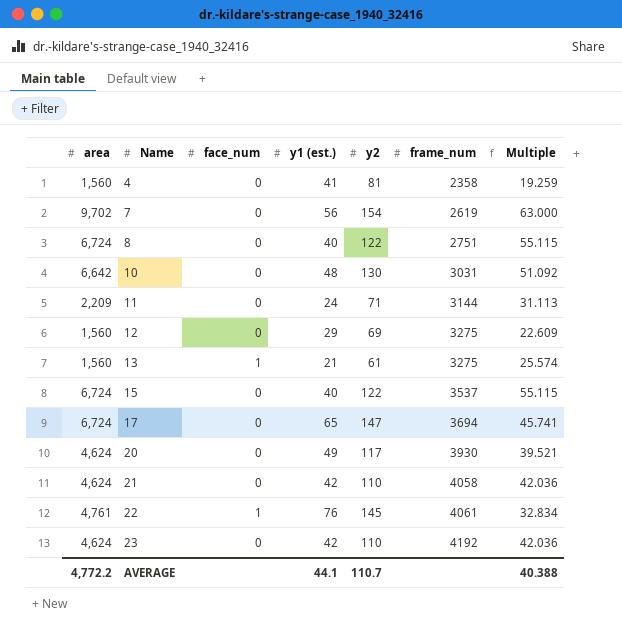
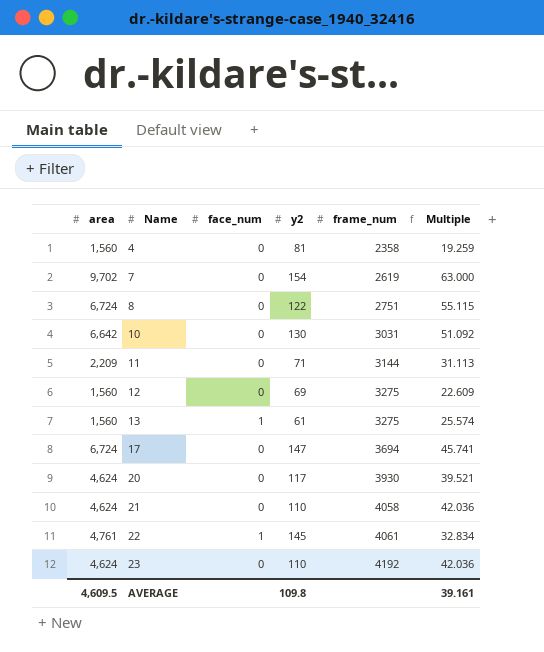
column y1 (est.) | position: 4 -> none
row 15: 6,724 | 0 | 40 | 122 | 3537 | 55.115 -> none
AVERAGE | area: 4,772.2 -> 4,609.5
AVERAGE | y2: 110.7 -> 109.8
AVERAGE | Multiple: 40.388 -> 39.161

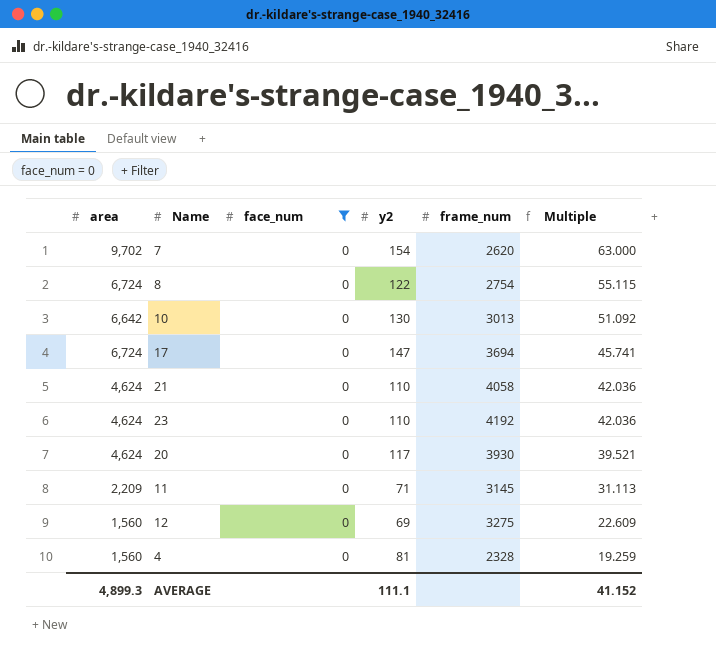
filter: none -> face_num = 0
row order: Name ascending -> Multiple descending
7 | frame_num: 2619 -> 2620
8 | frame_num: 2751 -> 2754
10 | frame_num: 3031 -> 3013
11 | frame_num: 3144 -> 3145
4 | frame_num: 2358 -> 2328
AVERAGE | area: 4,609.5 -> 4,899.3
AVERAGE | y2: 109.8 -> 111.1
AVERAGE | Multiple: 39.161 -> 41.152

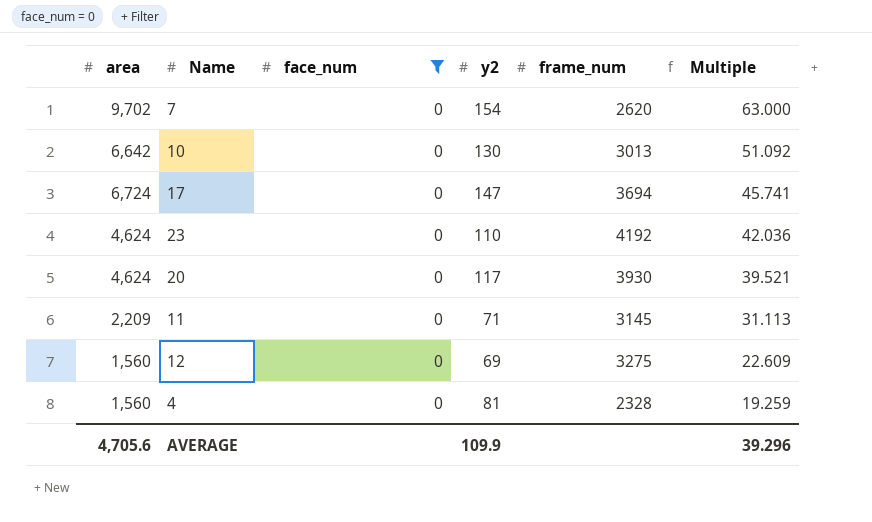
row 8: 6,724 | 0 | 122 | 2754 | 55.115 -> none
row 21: 4,624 | 0 | 110 | 4058 | 42.036 -> none
AVERAGE | area: 4,899.3 -> 4,705.6
AVERAGE | y2: 111.1 -> 109.9
AVERAGE | Multiple: 41.152 -> 39.296

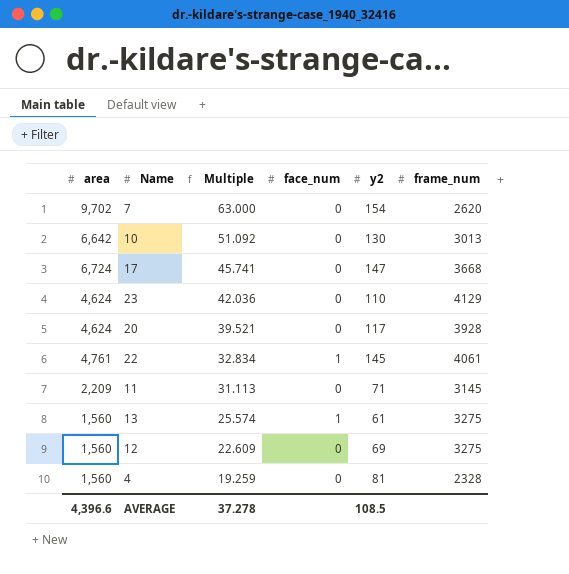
filter: face_num = 0 -> none
column Multiple | position: 6 -> 3
17 | frame_num: 3694 -> 3668
23 | frame_num: 4192 -> 4129
20 | frame_num: 3930 -> 3928
AVERAGE | area: 4,705.6 -> 4,396.6
AVERAGE | Multiple: 39.296 -> 37.278
AVERAGE | y2: 109.9 -> 108.5

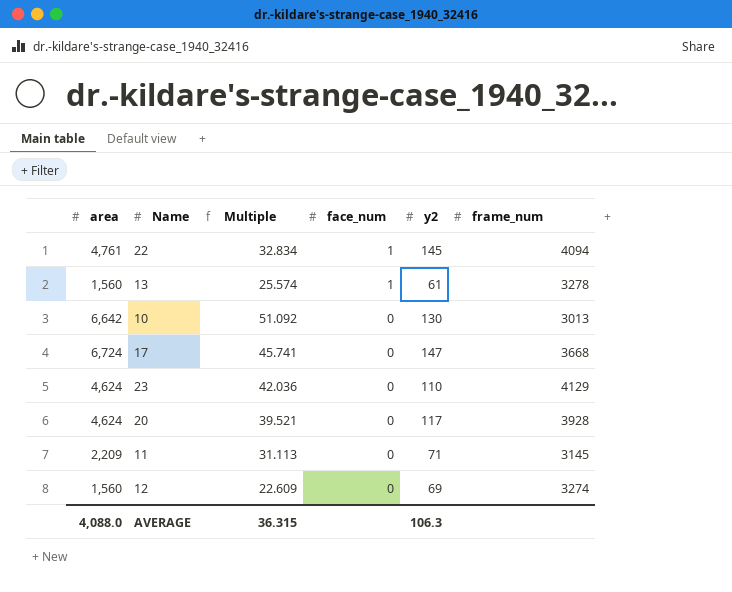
row order: Multiple descending -> face_num descending
row 7: 9,702 | 63.000 | 0 | 154 | 2620 -> none
row 4: 1,560 | 19.259 | 0 | 81 | 2328 -> none
22 | frame_num: 4061 -> 4094
13 | frame_num: 3275 -> 3278
12 | frame_num: 3275 -> 3274
AVERAGE | area: 4,396.6 -> 4,088.0
AVERAGE | Multiple: 37.278 -> 36.315
AVERAGE | y2: 108.5 -> 106.3

